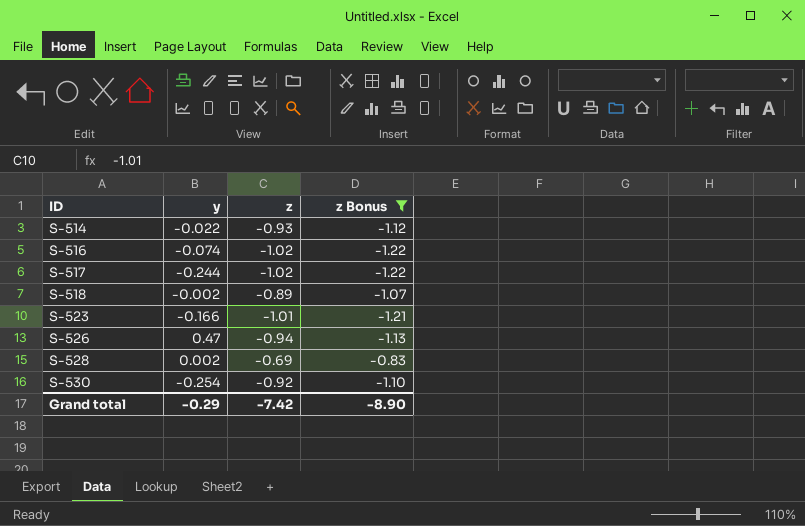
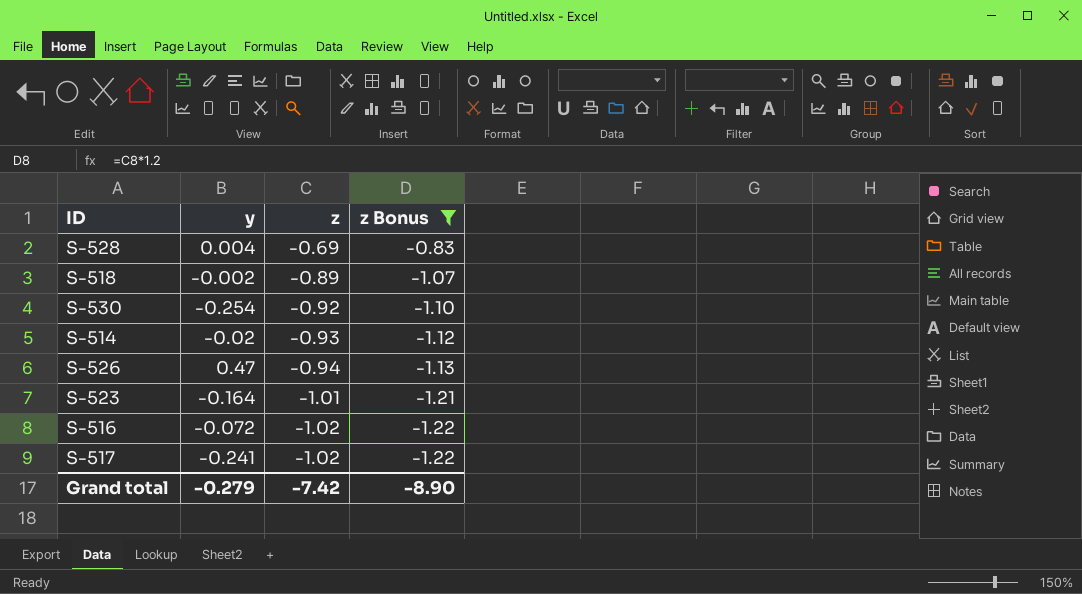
row order: ID ascending -> z descending
S-528 | y: 0.002 -> 0.004
S-514 | y: -0.022 -> -0.02
S-523 | y: -0.166 -> -0.164
S-516 | y: -0.074 -> -0.072
S-517 | y: -0.244 -> -0.241
Grand total | y: -0.29 -> -0.279

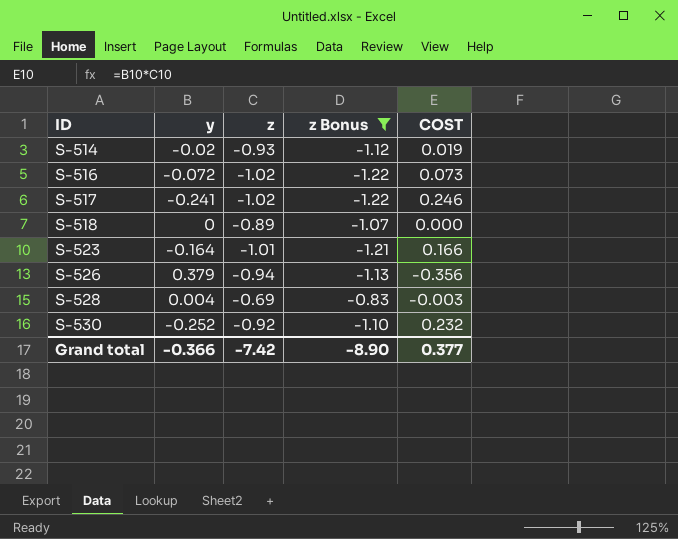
row order: z descending -> ID ascending
column COST | formula: none -> [y] * [z]
S-518 | y: -0.002 -> 0
S-526 | y: 0.47 -> 0.379
S-530 | y: -0.254 -> -0.252
Grand total | y: -0.279 -> -0.366

